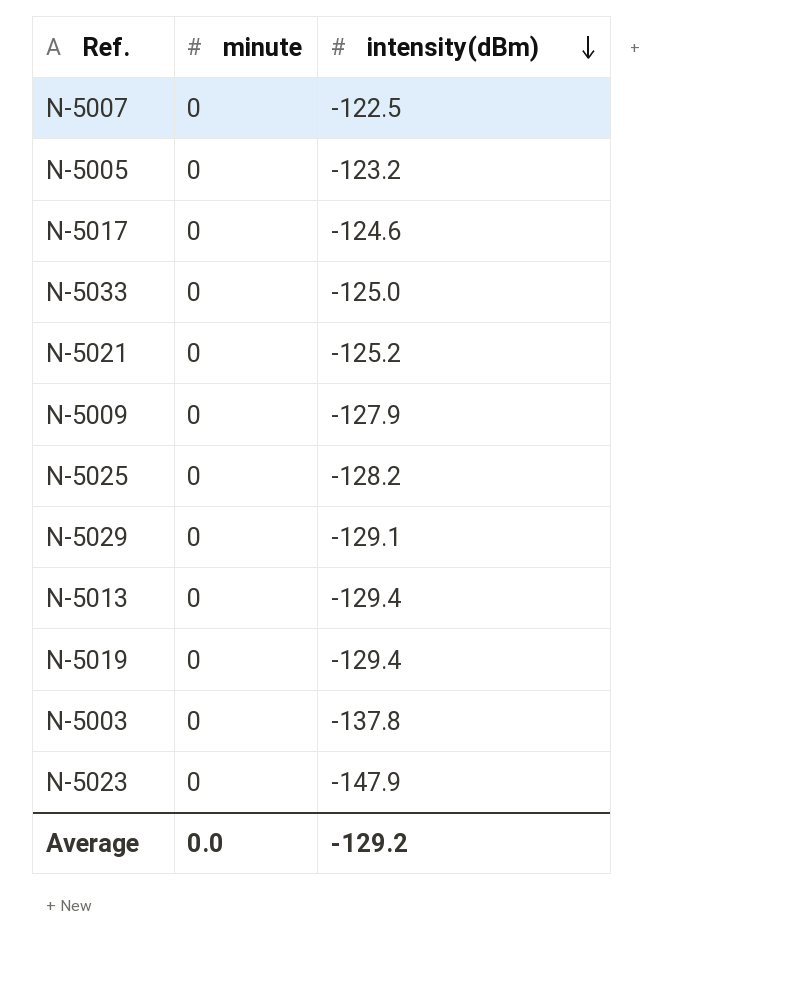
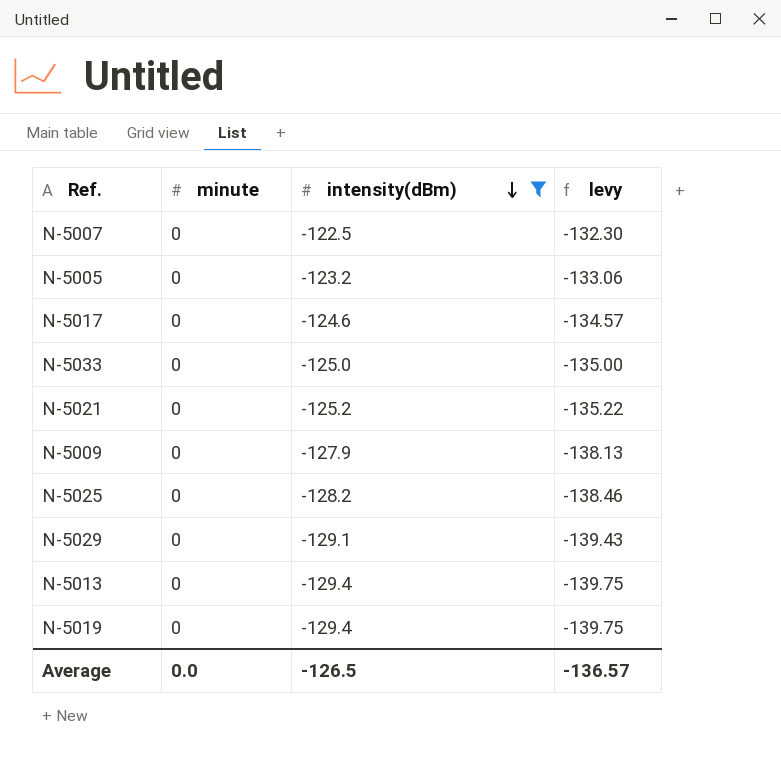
filter: none -> intensity(dBm) >= -129.4
column levy | formula: none -> [intensity(dBm)] * 1.08
Average | intensity(dBm): -129.2 -> -126.5

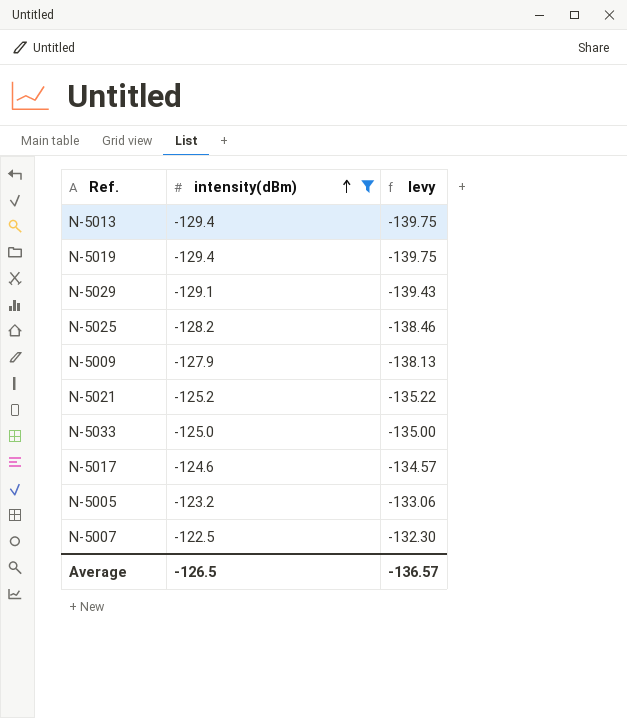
row order: intensity(dBm) descending -> intensity(dBm) ascending
column minute | position: 2 -> none

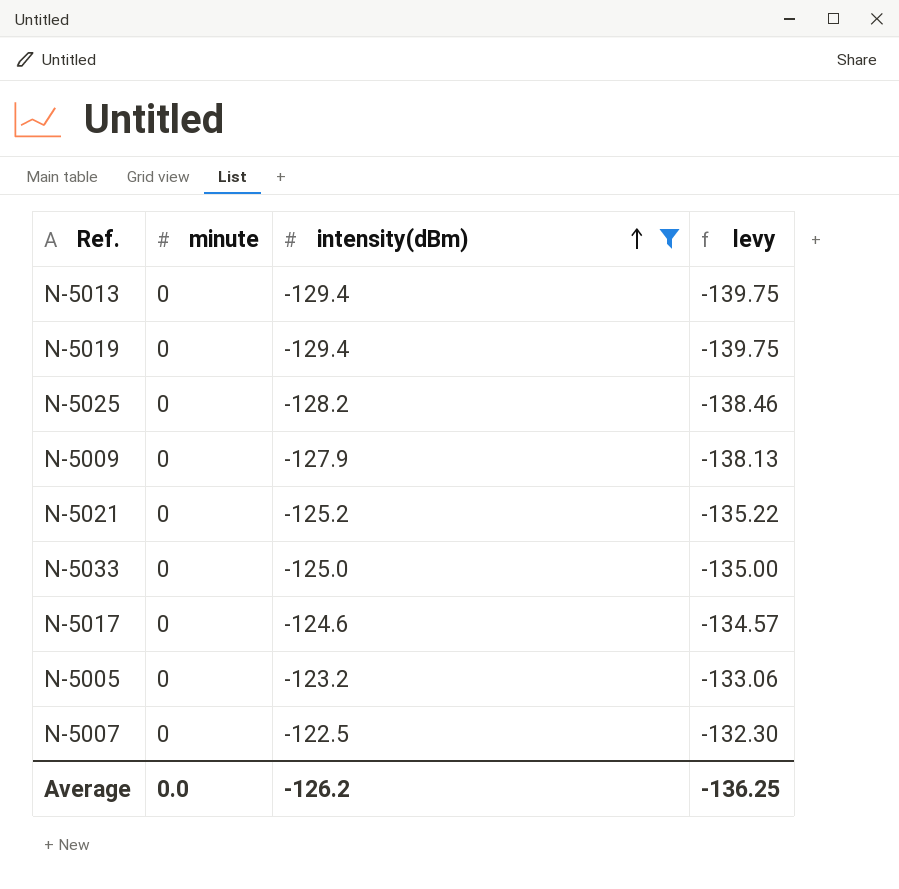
column minute | position: none -> 2
row N-5029: -129.1 | -139.43 -> none
Average | intensity(dBm): -126.5 -> -126.2
Average | levy: -136.57 -> -136.25

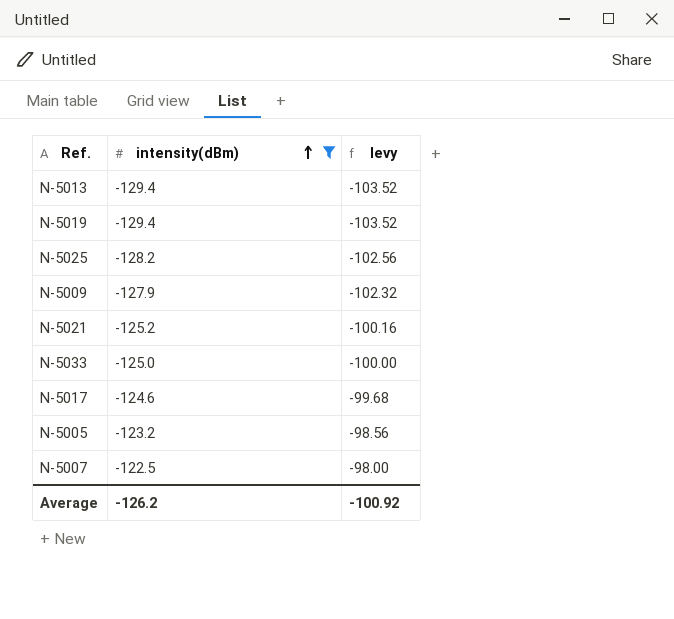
column minute | position: 2 -> none
column levy | formula: [intensity(dBm)] * 1.08 -> [intensity(dBm)] * 0.8
Average | levy: -136.25 -> -100.92

